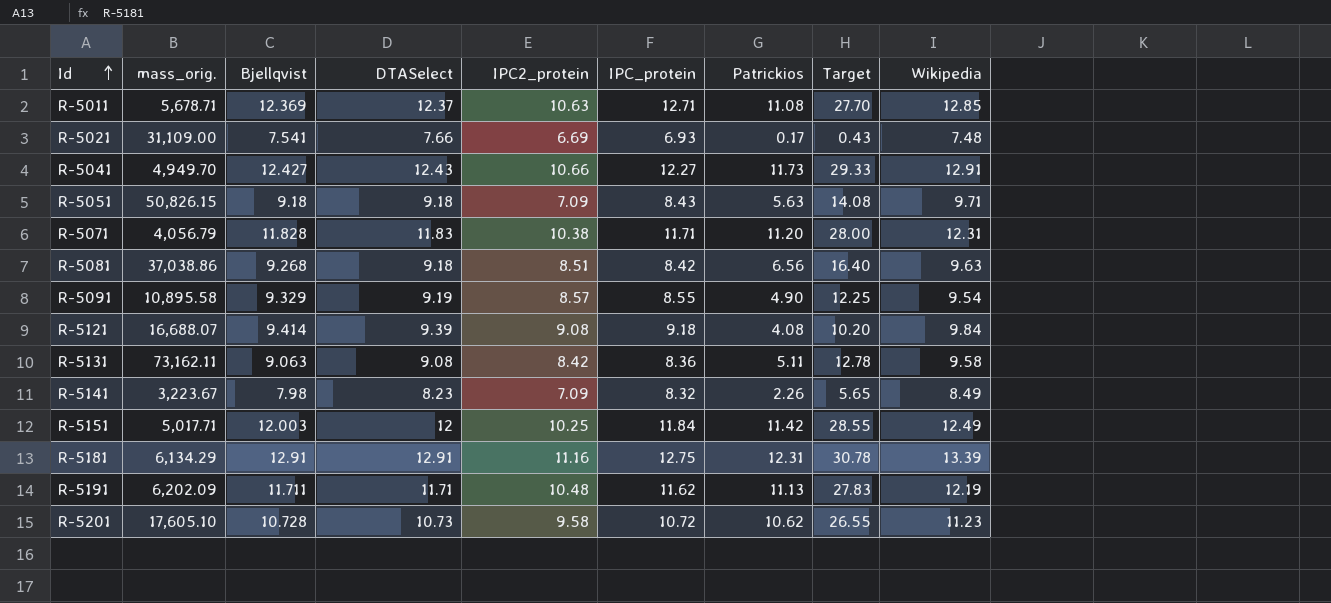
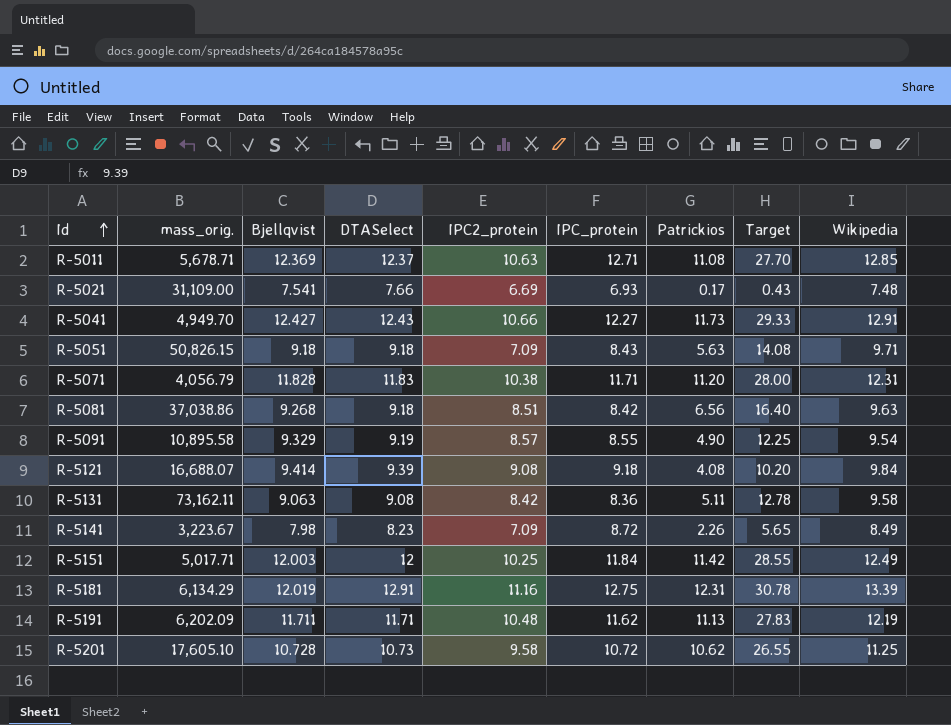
R-5141 | IPC_protein: 8.32 -> 8.72
R-5181 | Bjellqvist: 12.91 -> 12.019
R-5201 | Wikipedia: 11.23 -> 11.25

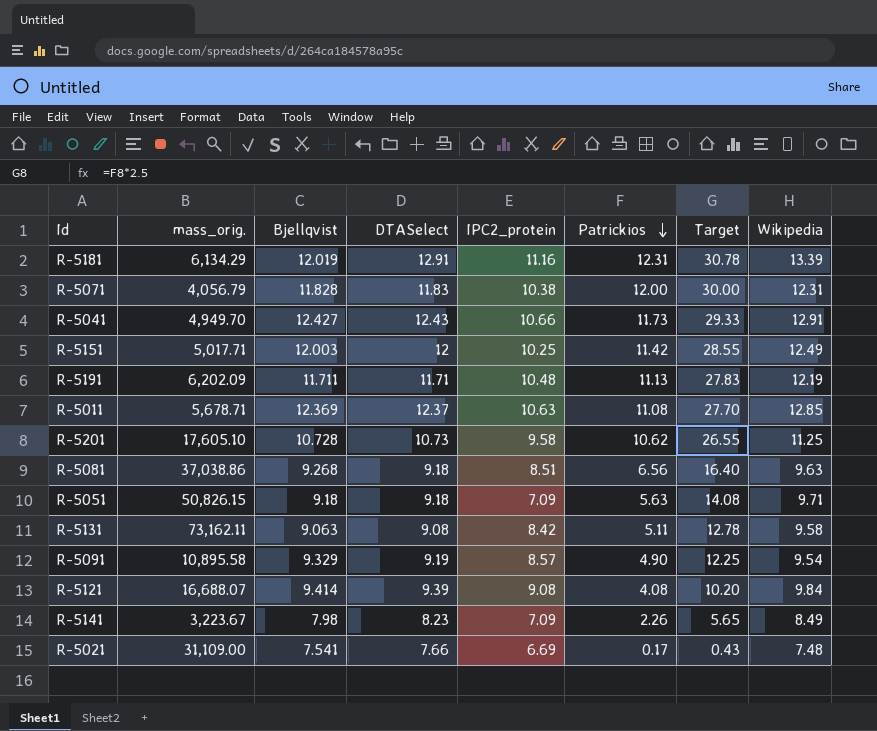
row order: Id ascending -> Patrickios descending
column IPC_protein | position: 6 -> none
R-5071 | Patrickios: 11.20 -> 12.00
R-5071 | Target: 28.00 -> 30.00

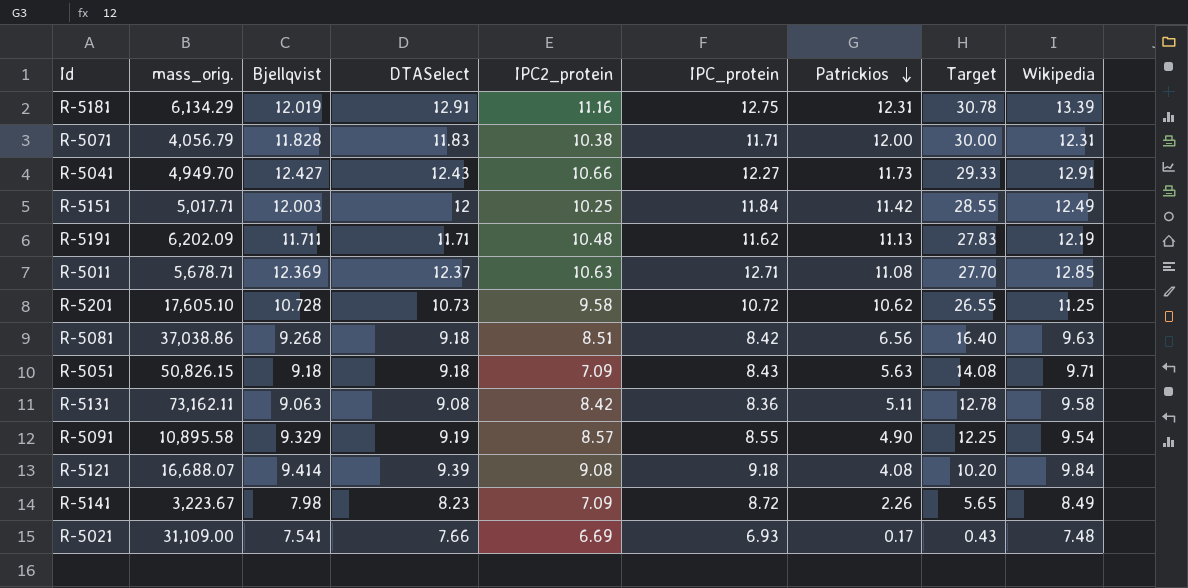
column IPC_protein | position: none -> 6

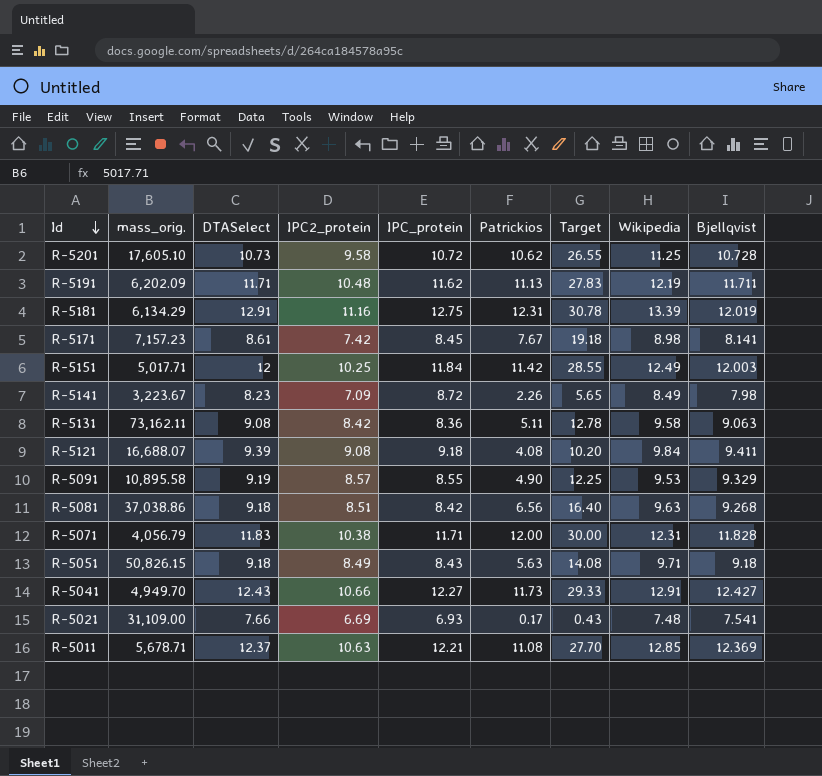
row order: Patrickios descending -> Id descending
column Bjellqvist | position: 3 -> 9
row R-5171: none -> 7,157.23 | 8.61 | 7.42 | 8.45 | 7.67 | 19.18 | 8.98 | 8.141
R-5121 | Bjellqvist: 9.414 -> 9.411
R-5091 | Wikipedia: 9.54 -> 9.53
R-5051 | IPC2_protein: 7.09 -> 8.49
R-5011 | IPC_protein: 12.71 -> 12.21

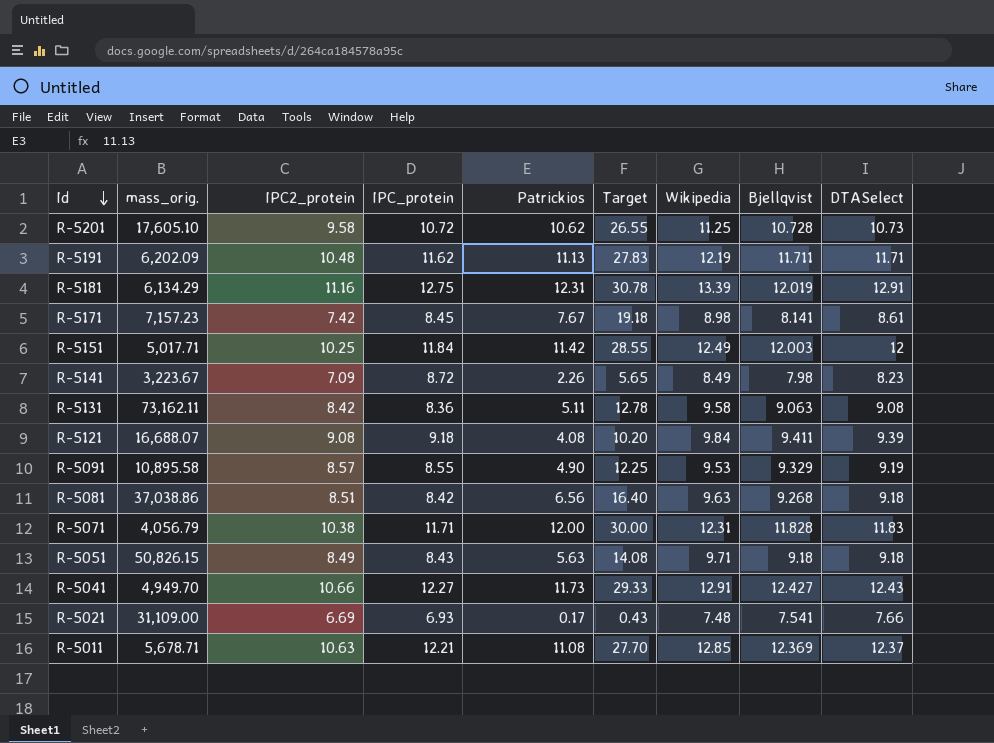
column DTASelect | position: 3 -> 9

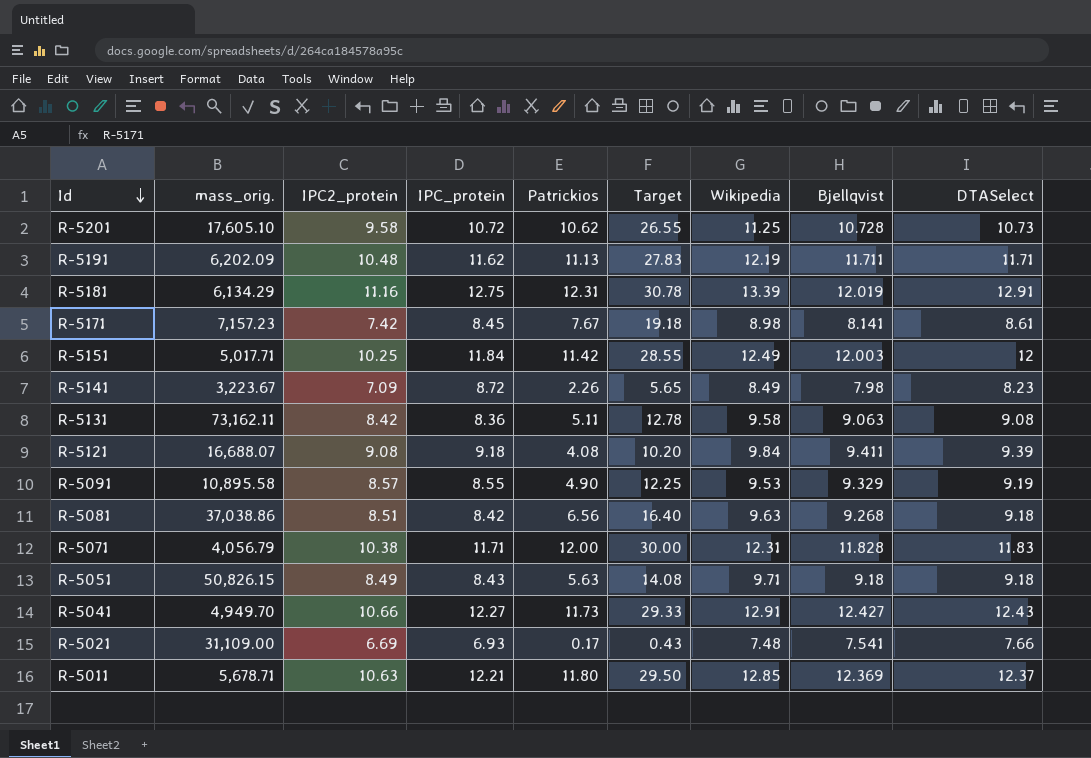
R-5011 | Patrickios: 11.08 -> 11.80
R-5011 | Target: 27.70 -> 29.50

